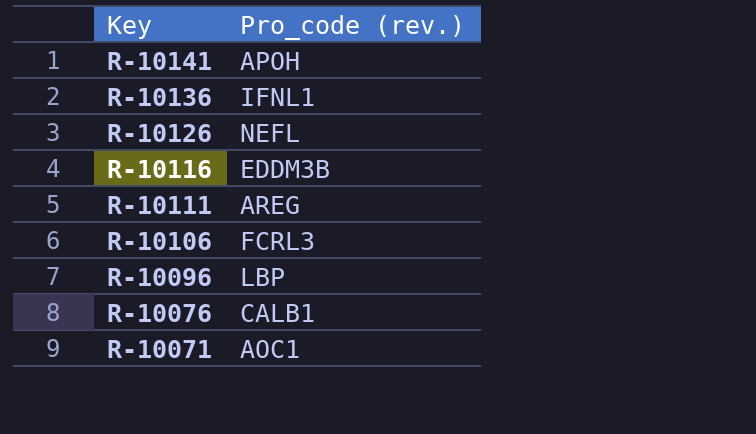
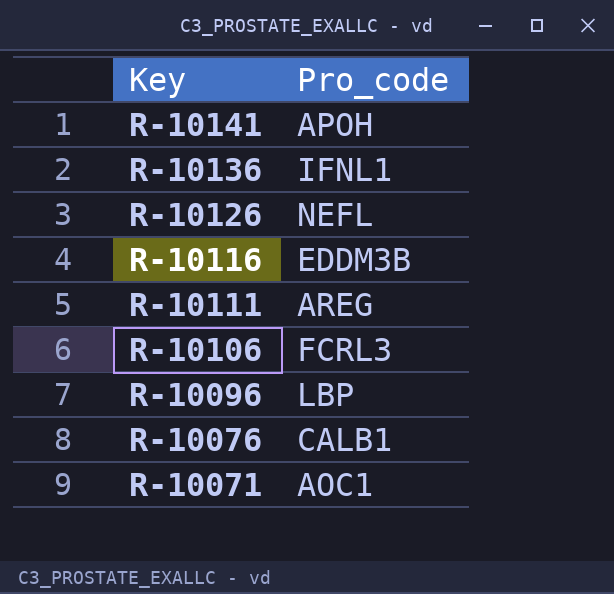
column name: Pro_code (rev.) -> Pro_code

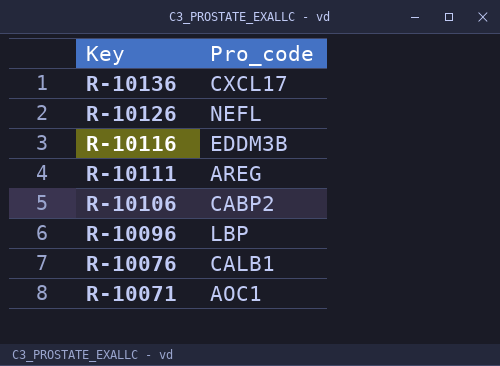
row R-10141: APOH -> none
R-10136 | Pro_code: IFNL1 -> CXCL17
R-10106 | Pro_code: FCRL3 -> CABP2

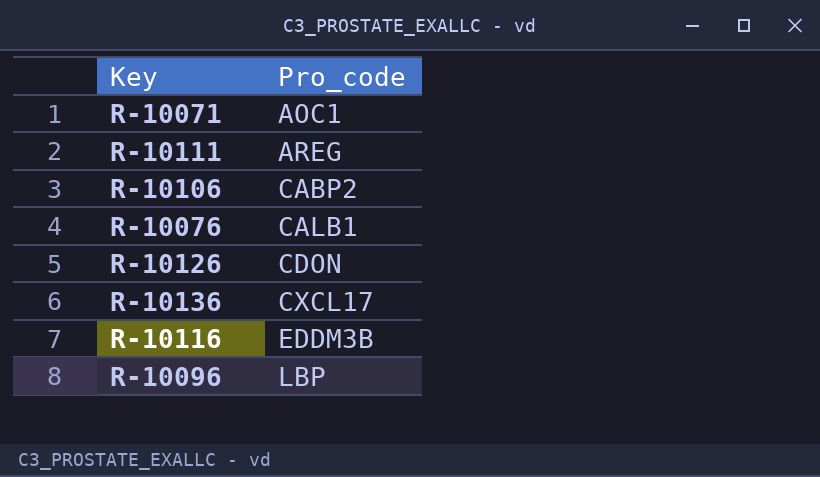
row order: Key descending -> Pro_code ascending
R-10126 | Pro_code: NEFL -> CDON

